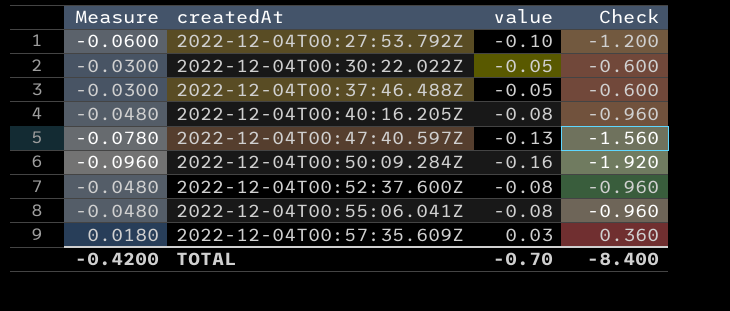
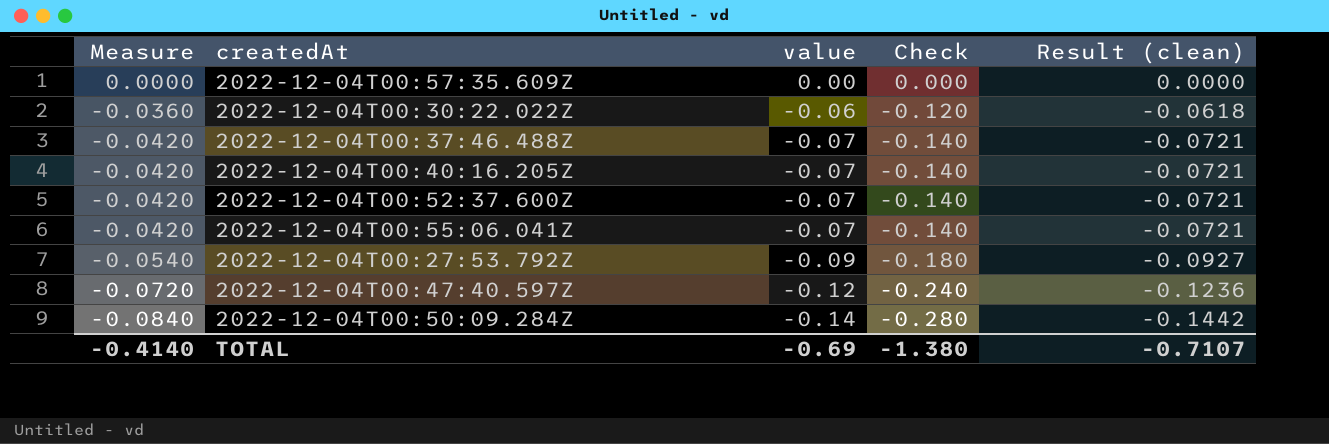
row order: createdAt ascending -> Measure descending
column Check | formula: [value] * 12 -> [value] * 2
column Result (clean) | formula: none -> [value] * 1.03
2022-12-04T00:57:35.609Z | Measure: 0.0180 -> 0.0000
2022-12-04T00:57:35.609Z | value: 0.03 -> 0.00
2022-12-04T00:30:22.022Z | Measure: -0.0300 -> -0.0360
2022-12-04T00:30:22.022Z | value: -0.05 -> -0.06
2022-12-04T00:37:46.488Z | Measure: -0.0300 -> -0.0420
2022-12-04T00:37:46.488Z | value: -0.05 -> -0.07
2022-12-04T00:40:16.205Z | Measure: -0.0480 -> -0.0420
2022-12-04T00:40:16.205Z | value: -0.08 -> -0.07
2022-12-04T00:52:37.600Z | Measure: -0.0480 -> -0.0420
2022-12-04T00:52:37.600Z | value: -0.08 -> -0.07
2022-12-04T00:55:06.041Z | Measure: -0.0480 -> -0.0420
2022-12-04T00:55:06.041Z | value: -0.08 -> -0.07
2022-12-04T00:27:53.792Z | Measure: -0.0600 -> -0.0540
2022-12-04T00:27:53.792Z | value: -0.10 -> -0.09
2022-12-04T00:47:40.597Z | Measure: -0.0780 -> -0.0720
2022-12-04T00:47:40.597Z | value: -0.13 -> -0.12
2022-12-04T00:50:09.284Z | Measure: -0.0960 -> -0.0840
2022-12-04T00:50:09.284Z | value: -0.16 -> -0.14
TOTAL | Measure: -0.4200 -> -0.4140
TOTAL | value: -0.70 -> -0.69
TOTAL | Check: -8.400 -> -1.380

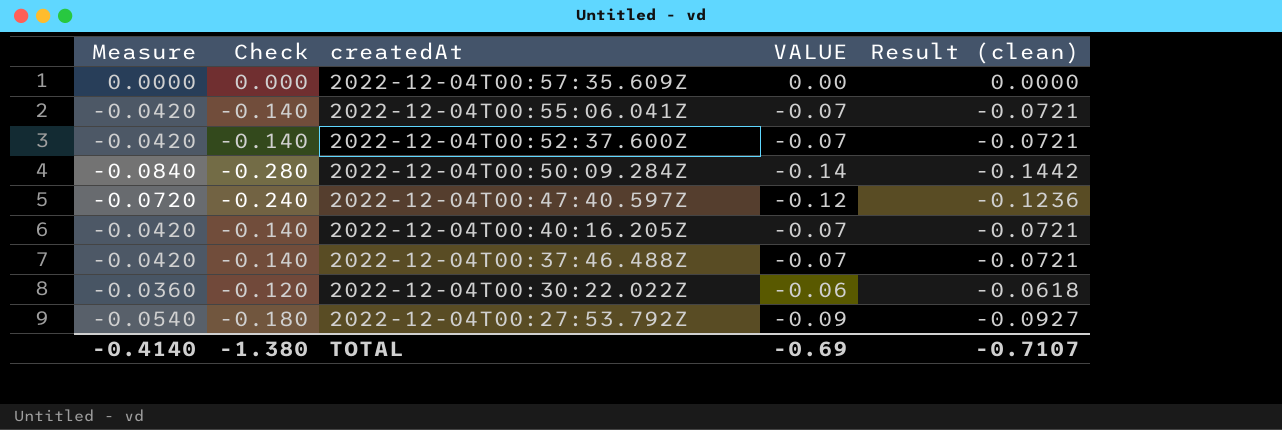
row order: Measure descending -> createdAt descending
column Check | position: 4 -> 2
column name: value -> VALUE

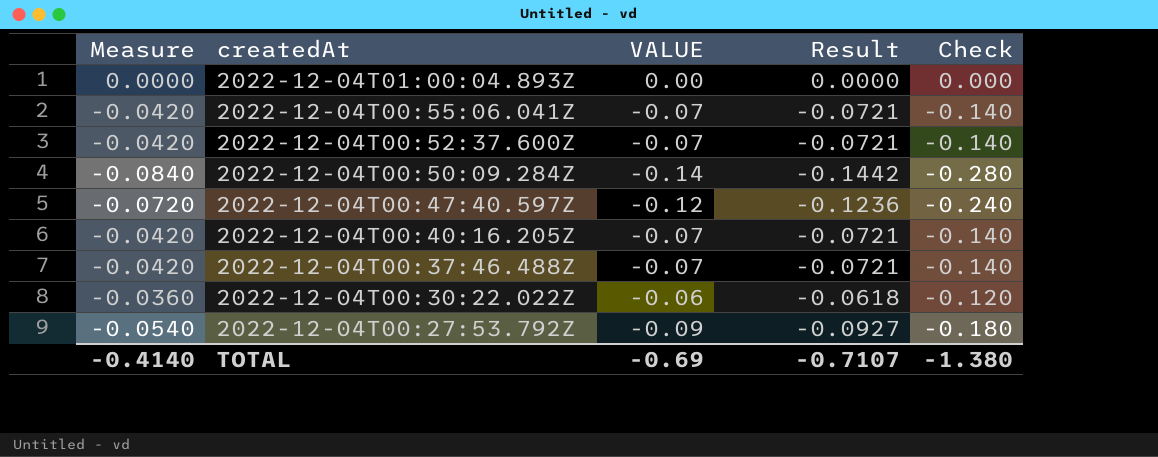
column name: Result (clean) -> Result
column Check | position: 2 -> 5
row 2022-12-04T00:57:35.609Z: 0.0000 | 0.000 | 0.00 | 0.0000 -> none
row 2022-12-04T01:00:04.893Z: none -> 0.0000 | 0.00 | 0.0000 | 0.000

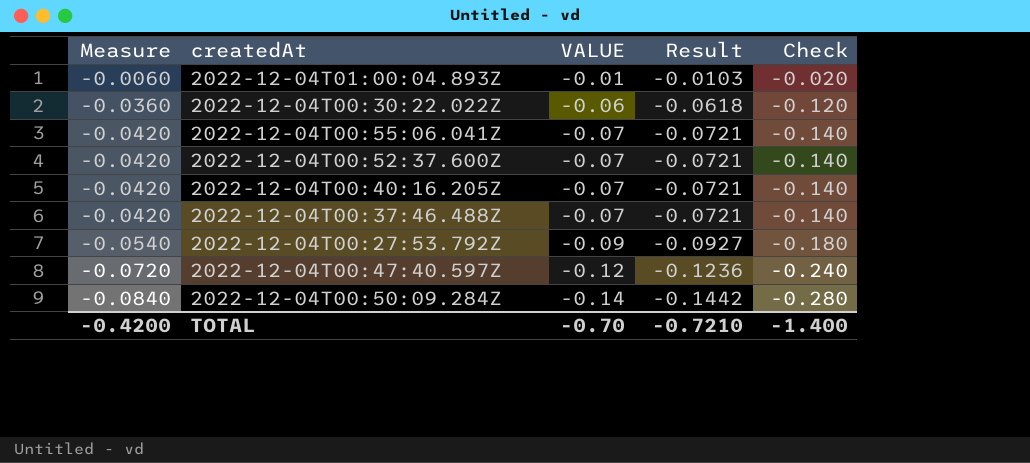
row order: createdAt descending -> Measure descending
2022-12-04T01:00:04.893Z | Measure: 0.0000 -> -0.0060
2022-12-04T01:00:04.893Z | VALUE: 0.00 -> -0.01
2022-12-04T01:00:04.893Z | Result: 0.0000 -> -0.0103
2022-12-04T01:00:04.893Z | Check: 0.000 -> -0.020
TOTAL | Measure: -0.4140 -> -0.4200
TOTAL | VALUE: -0.69 -> -0.70
TOTAL | Result: -0.7107 -> -0.7210
TOTAL | Check: -1.380 -> -1.400

